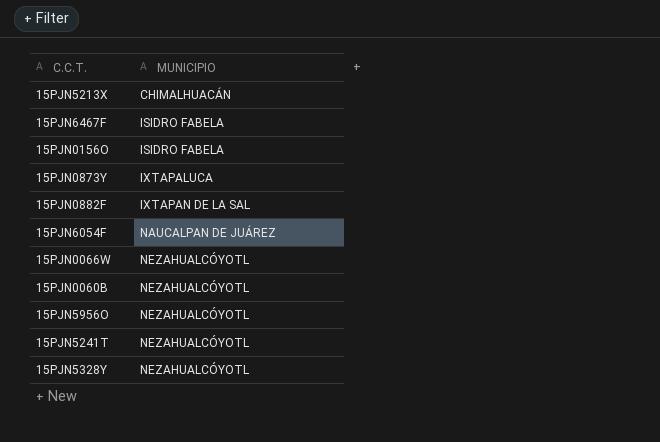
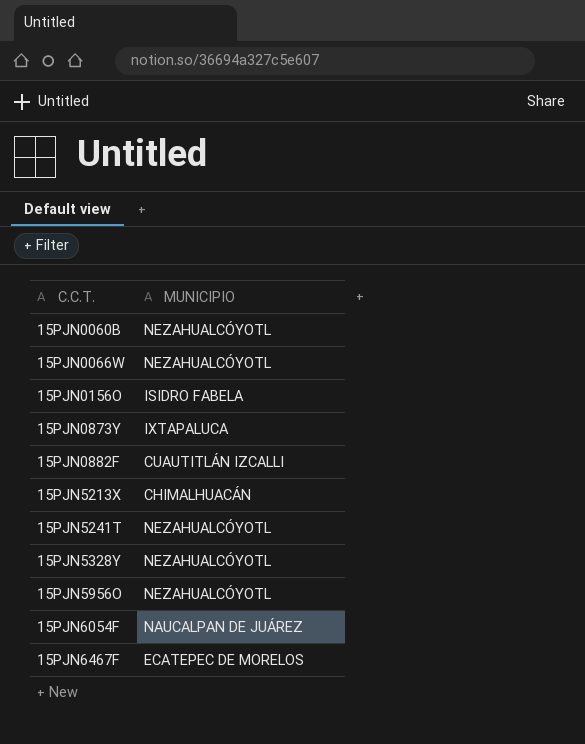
row order: MUNICIPIO ascending -> C.C.T. ascending
15PJN0882F | MUNICIPIO: IXTAPAN DE LA SAL -> CUAUTITLÁN IZCALLI
15PJN6467F | MUNICIPIO: ISIDRO FABELA -> ECATEPEC DE MORELOS

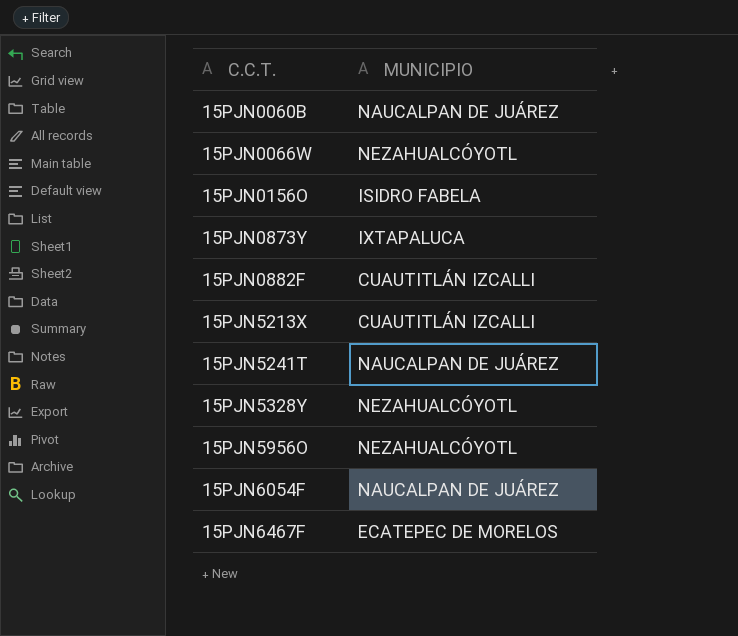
15PJN0060B | MUNICIPIO: NEZAHUALCÓYOTL -> NAUCALPAN DE JUÁREZ
15PJN5213X | MUNICIPIO: CHIMALHUACÁN -> CUAUTITLÁN IZCALLI
15PJN5241T | MUNICIPIO: NEZAHUALCÓYOTL -> NAUCALPAN DE JUÁREZ

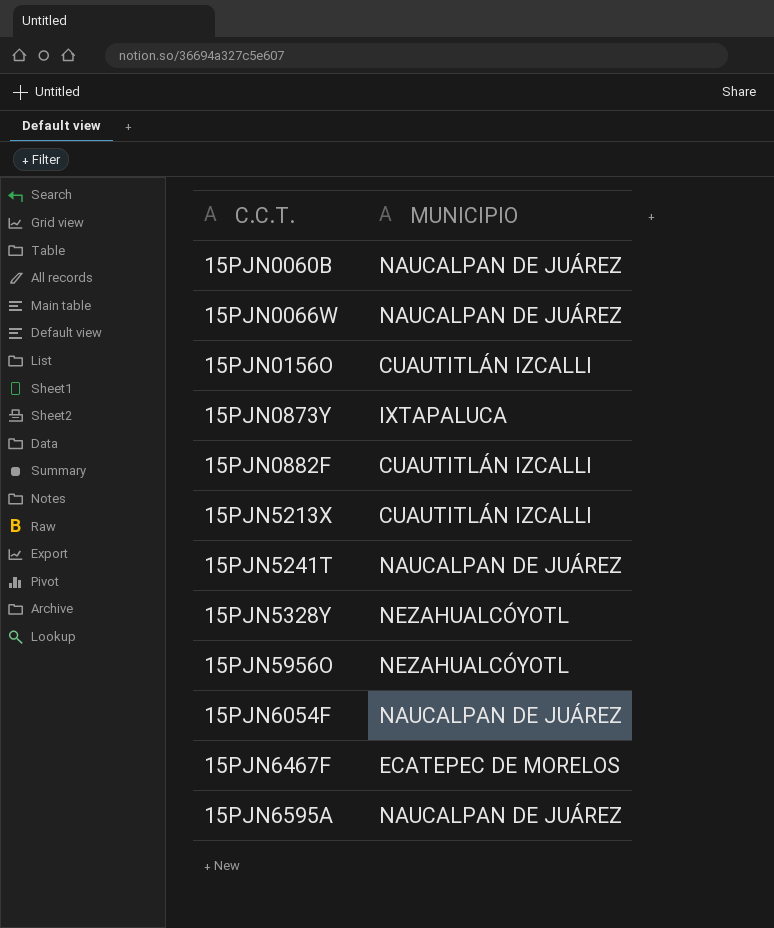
15PJN0066W | MUNICIPIO: NEZAHUALCÓYOTL -> NAUCALPAN DE JUÁREZ
15PJN0156O | MUNICIPIO: ISIDRO FABELA -> CUAUTITLÁN IZCALLI
row 15PJN6595A: none -> NAUCALPAN DE JUÁREZ

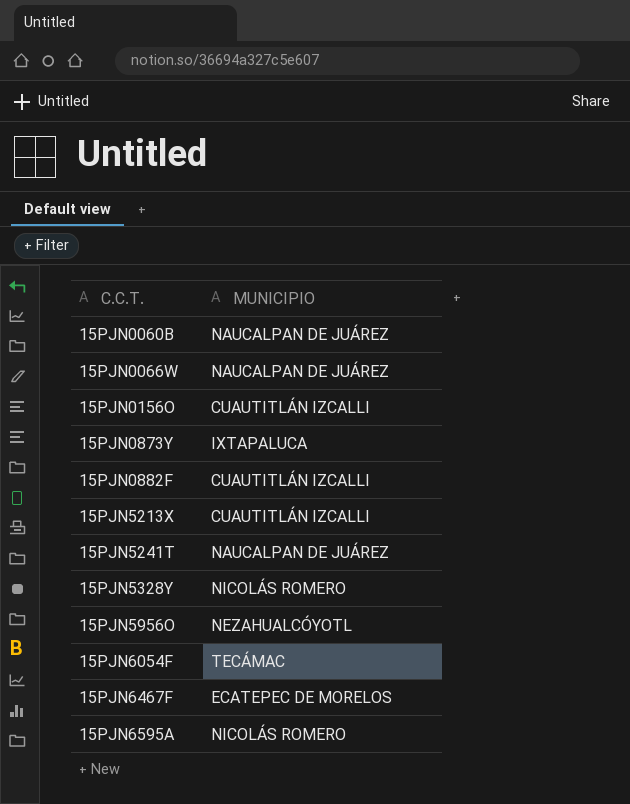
15PJN5328Y | MUNICIPIO: NEZAHUALCÓYOTL -> NICOLÁS ROMERO
15PJN6054F | MUNICIPIO: NAUCALPAN DE JUÁREZ -> TECÁMAC
15PJN6595A | MUNICIPIO: NAUCALPAN DE JUÁREZ -> NICOLÁS ROMERO

